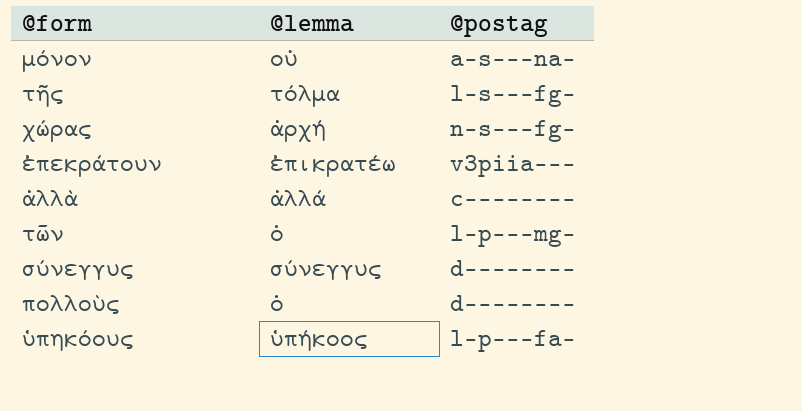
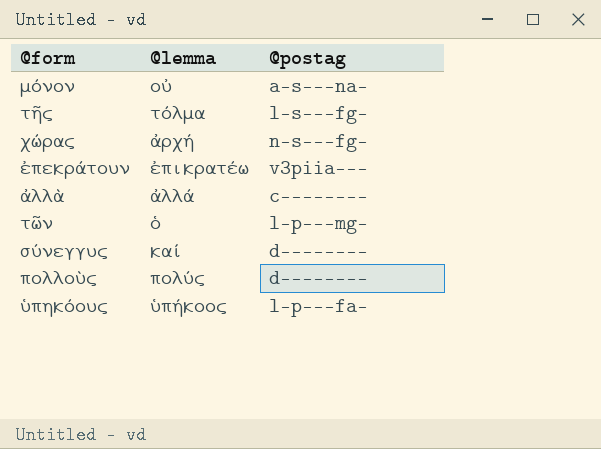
σύνεγγυς | @lemma: σύνεγγυς -> καί
πολλοὺς | @lemma: ὁ -> πολύς

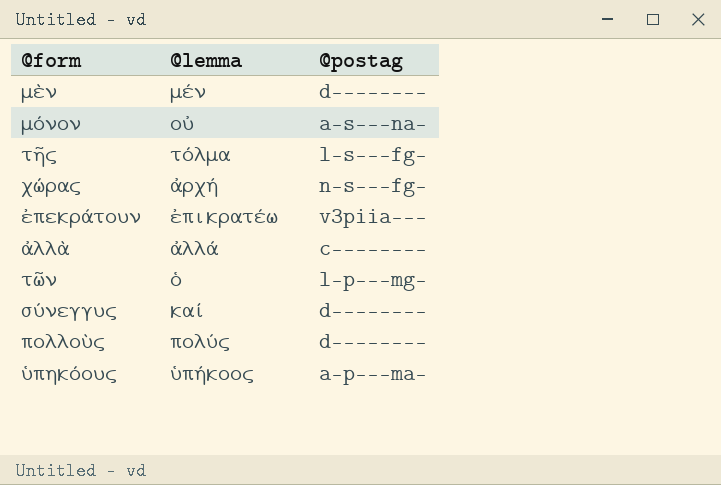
row μὲν: none -> μέν | d--------
ὑπηκόους | @postag: l-p---fa- -> a-p---ma-

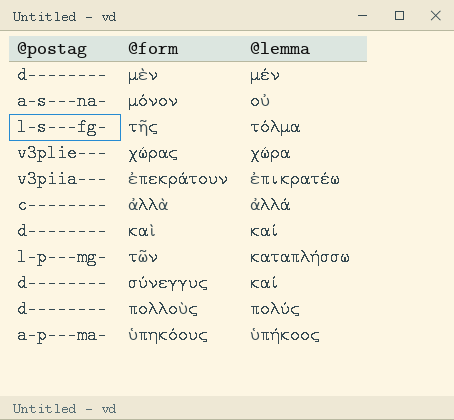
column @postag | position: 3 -> 1
χώρας | @postag: n-s---fg- -> v3plie---
χώρας | @lemma: ἀρχή -> χώρα
row καὶ: none -> d-------- | καί
τῶν | @lemma: ὁ -> καταπλήσσω

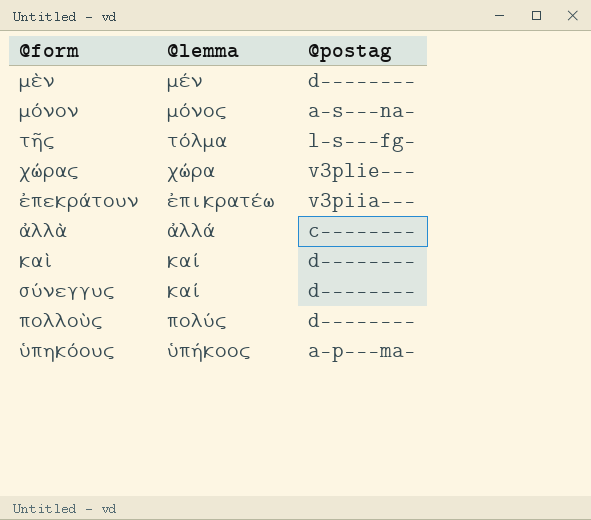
column @postag | position: 1 -> 3
row τῶν: l-p---mg- | καταπλήσσω -> none
μόνον | @lemma: οὐ -> μόνος

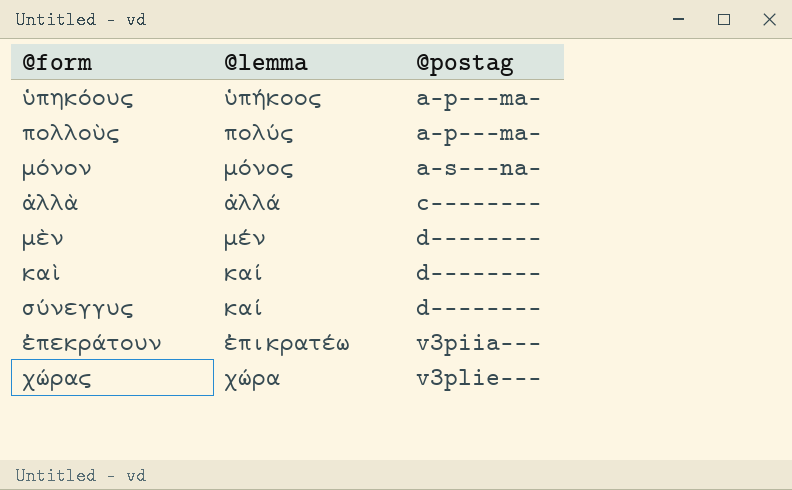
row order: none -> @postag ascending
row τῆς: τόλμα | l-s---fg- -> none
πολλοὺς | @postag: d-------- -> a-p---ma-

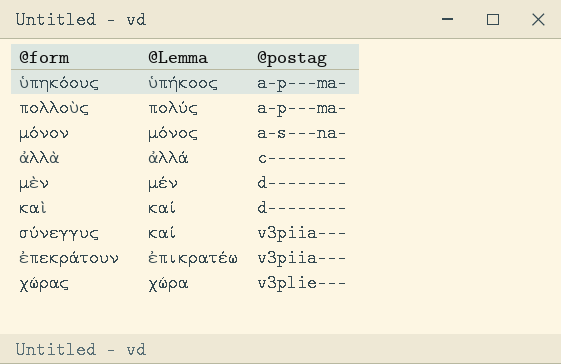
column name: @lemma -> @Lemma
σύνεγγυς | @postag: d-------- -> v3piia---

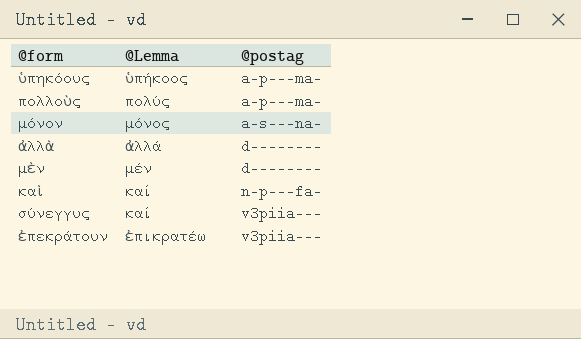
row χώρας: χώρα | v3plie--- -> none
ἀλλὰ | @postag: c-------- -> d--------
καὶ | @postag: d-------- -> n-p---fa-

